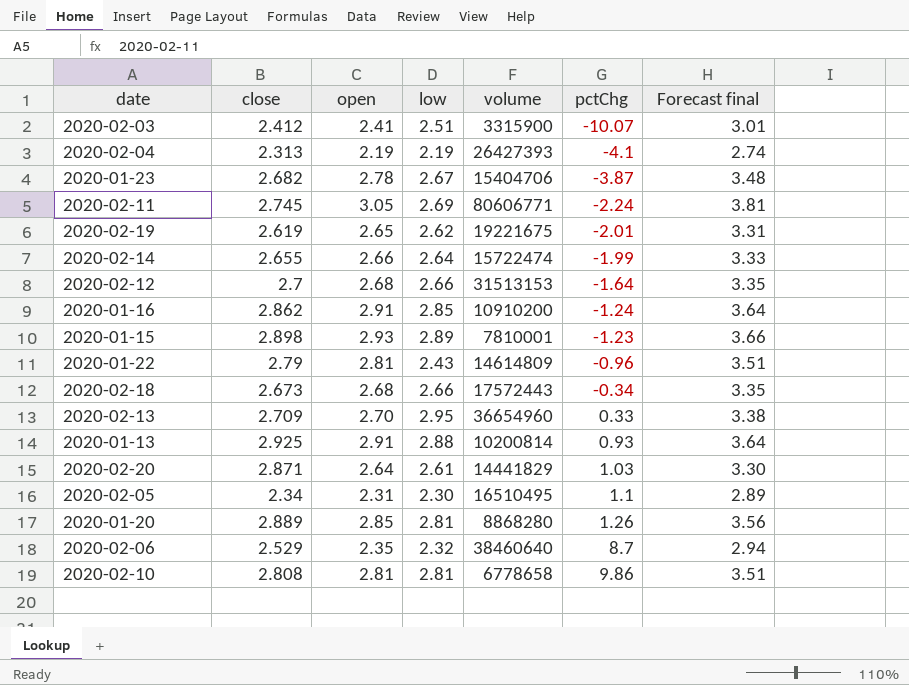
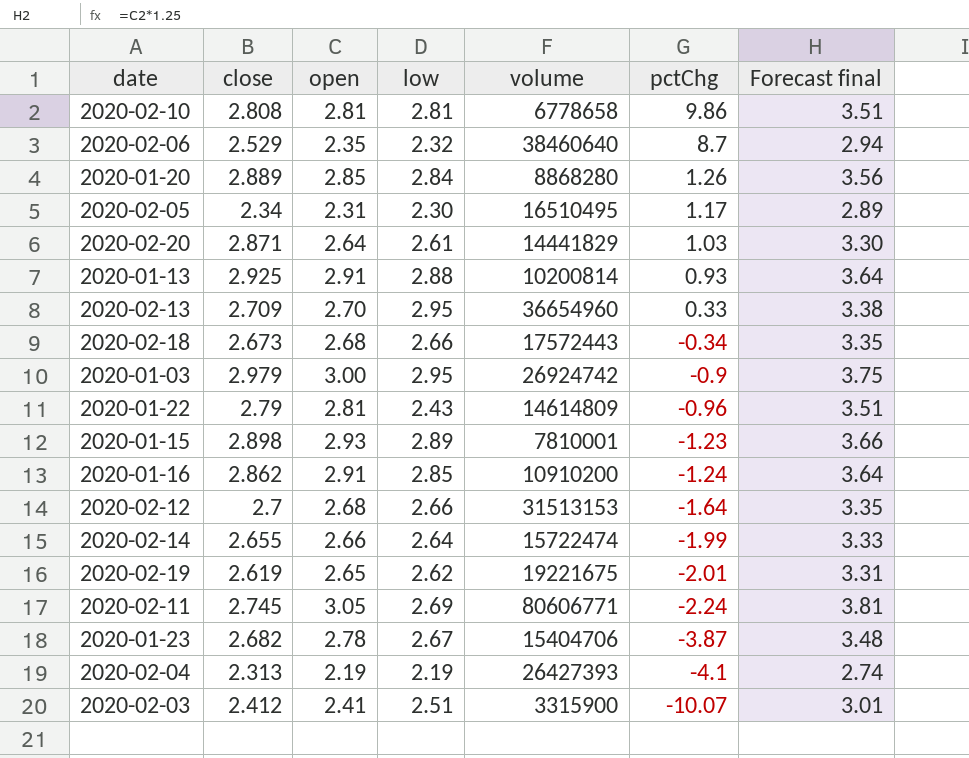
row order: pctChg ascending -> pctChg descending
2020-01-20 | low: 2.81 -> 2.84
2020-02-05 | pctChg: 1.1 -> 1.17
row 2020-01-03: none -> 2.979 | 3.00 | 2.95 | 26924742 | -0.9 | 3.75

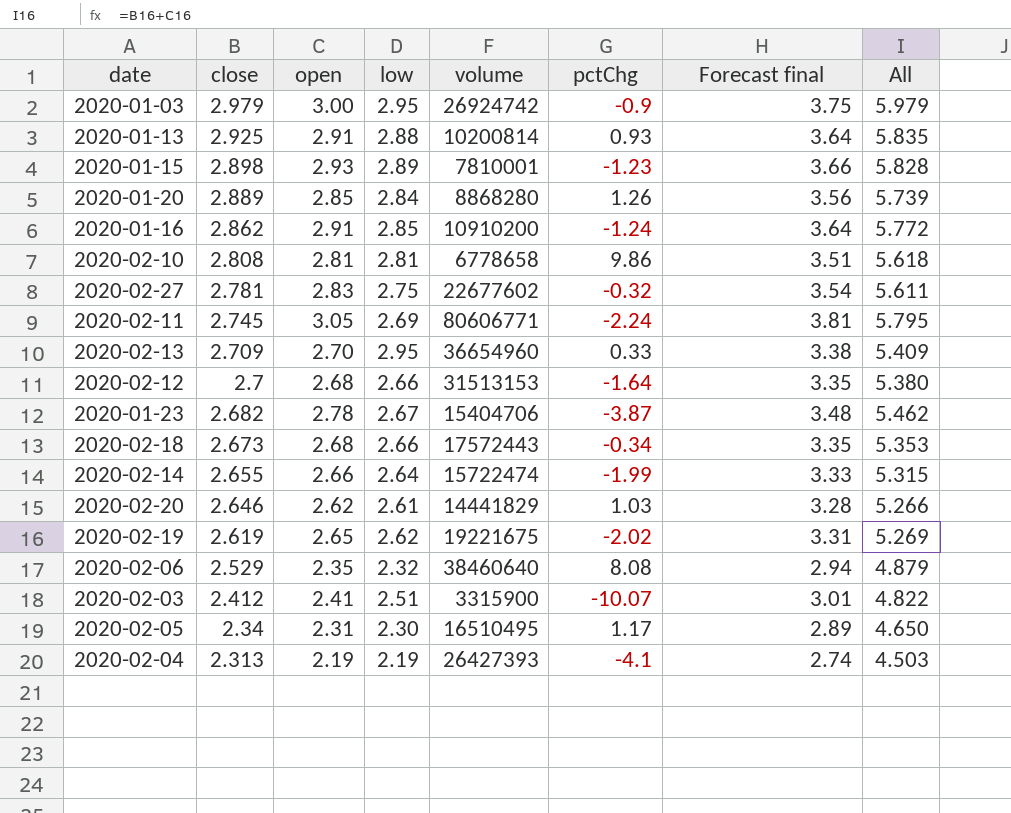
row order: pctChg descending -> close descending
column All | formula: none -> [close] + [open]
row 2020-01-22: 2.79 | 2.81 | 2.43 | 14614809 | -0.96 | 3.51 -> none
row 2020-02-27: none -> 2.781 | 2.83 | 2.75 | 22677602 | -0.32 | 3.54 | 5.611
2020-02-20 | close: 2.871 -> 2.646
2020-02-20 | open: 2.64 -> 2.62
2020-02-20 | Forecast final: 3.30 -> 3.28
2020-02-19 | pctChg: -2.01 -> -2.02
2020-02-06 | pctChg: 8.7 -> 8.08

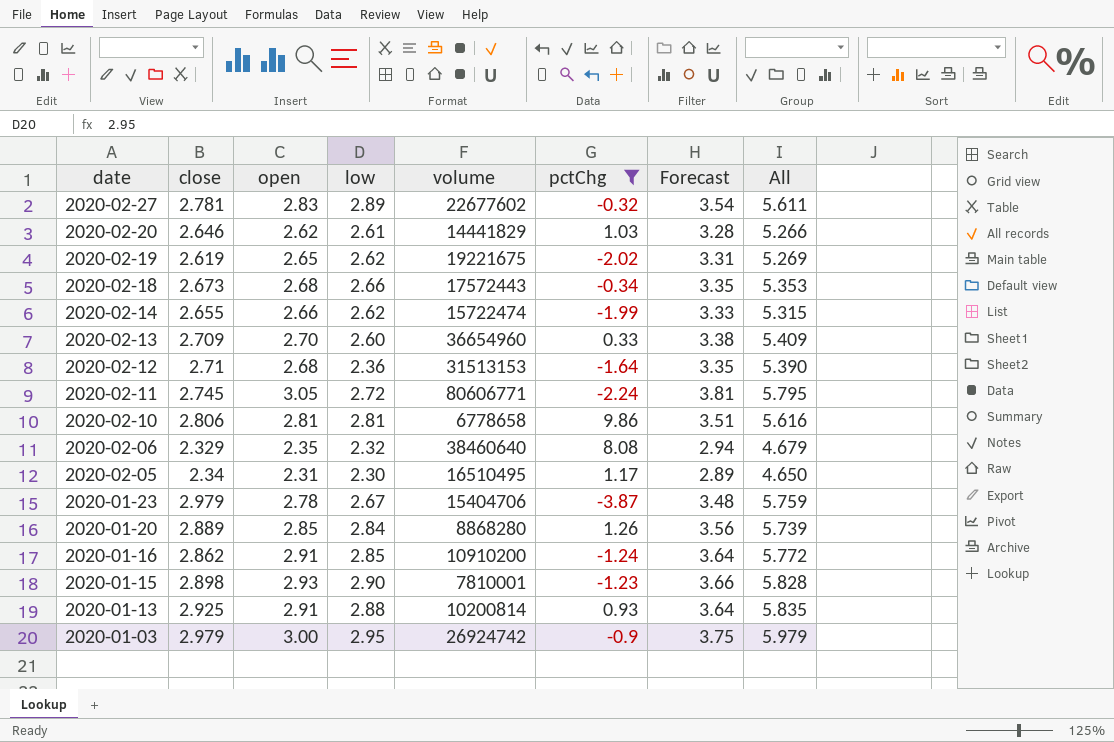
filter: none -> pctChg >= -3.87
row order: close descending -> date descending
column name: Forecast final -> Forecast
2020-02-27 | low: 2.75 -> 2.89
2020-02-14 | low: 2.64 -> 2.62
2020-02-13 | low: 2.95 -> 2.60
2020-02-12 | close: 2.7 -> 2.71
2020-02-12 | low: 2.66 -> 2.36
2020-02-12 | All: 5.380 -> 5.390
2020-02-11 | low: 2.69 -> 2.72
2020-02-10 | close: 2.808 -> 2.806
2020-02-10 | All: 5.618 -> 5.616
2020-02-06 | close: 2.529 -> 2.329
2020-02-06 | All: 4.879 -> 4.679
2020-01-23 | close: 2.682 -> 2.979
2020-01-23 | All: 5.462 -> 5.759
2020-01-15 | low: 2.89 -> 2.90

